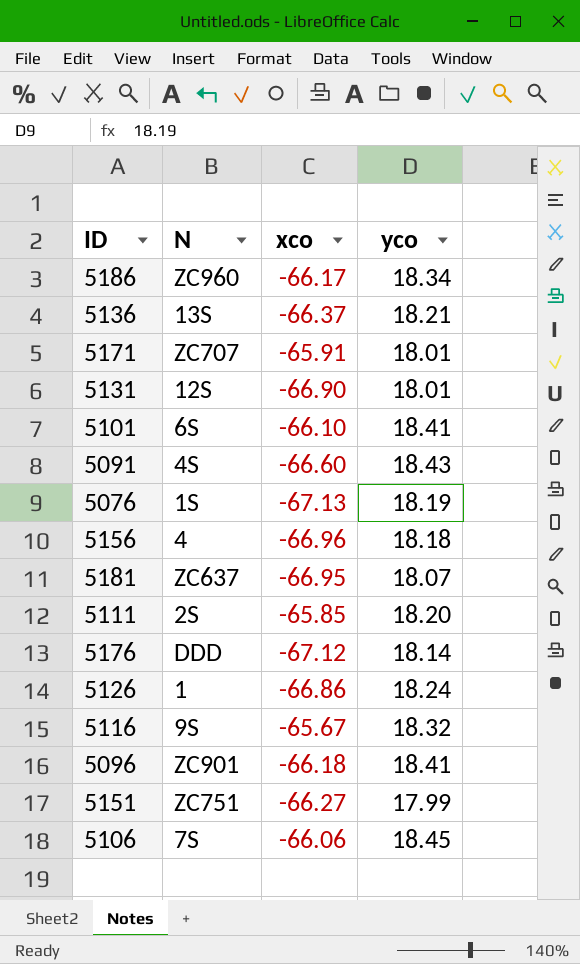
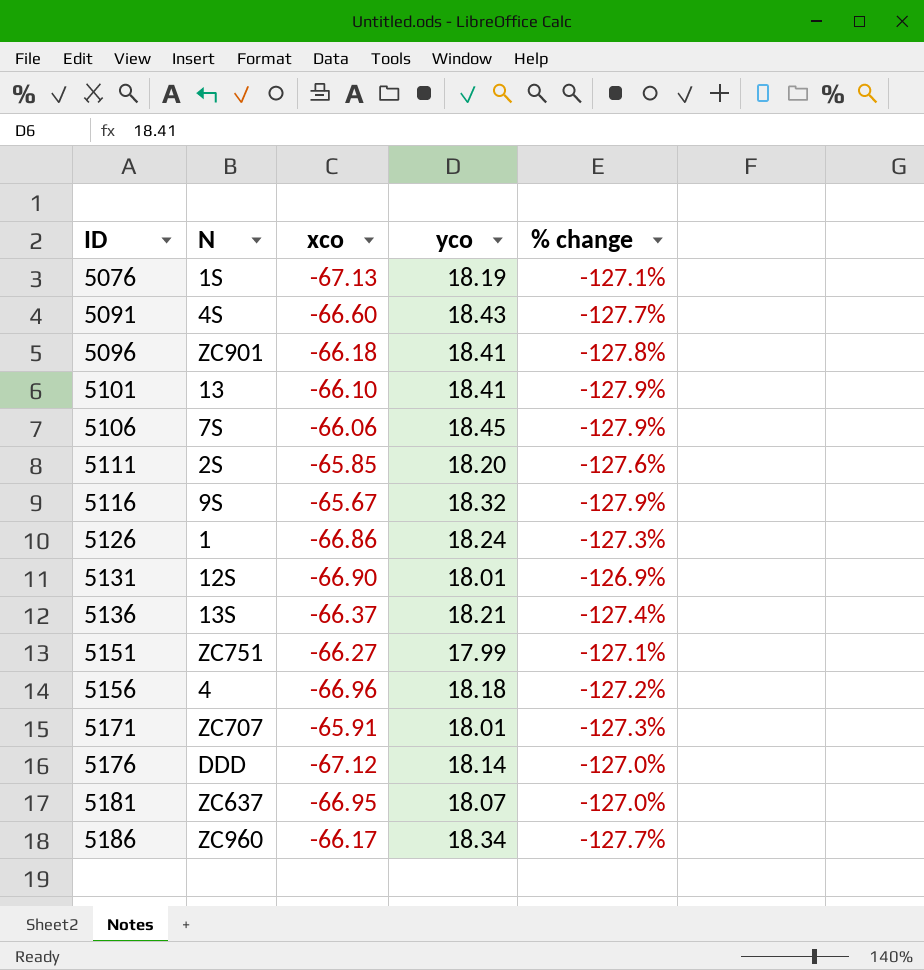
row order: none -> ID ascending
column % change | formula: none -> ([yco] - [xco]) / [xco]
5101 | N: 6S -> 13

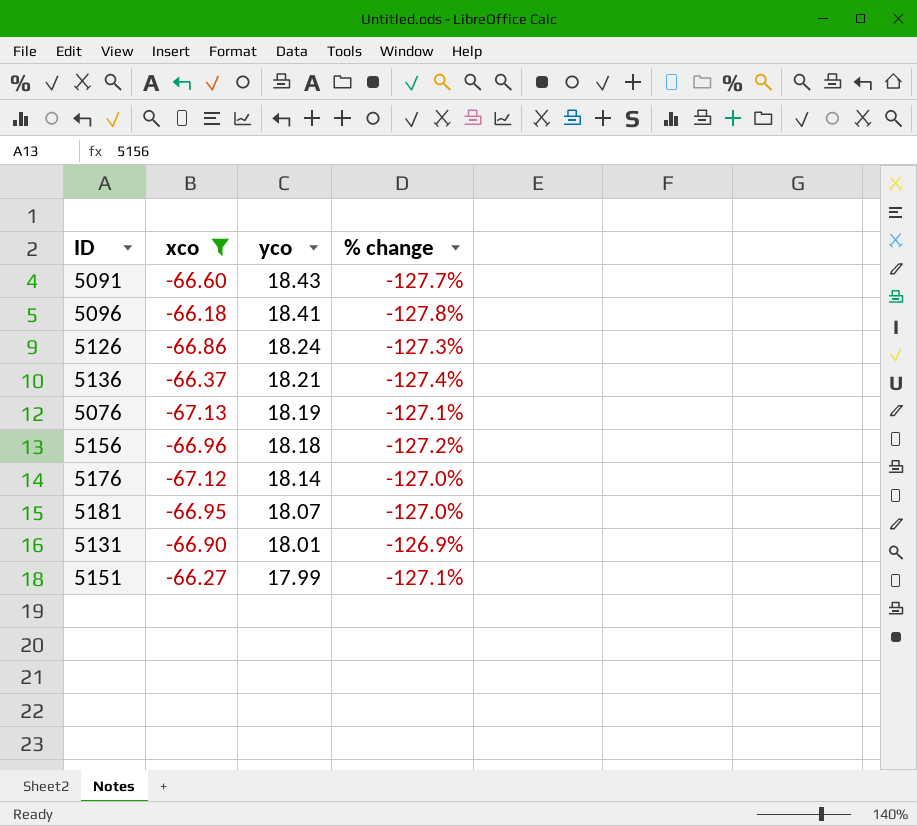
filter: none -> xco <= -66.18
row order: ID ascending -> yco descending
column N | position: 2 -> none

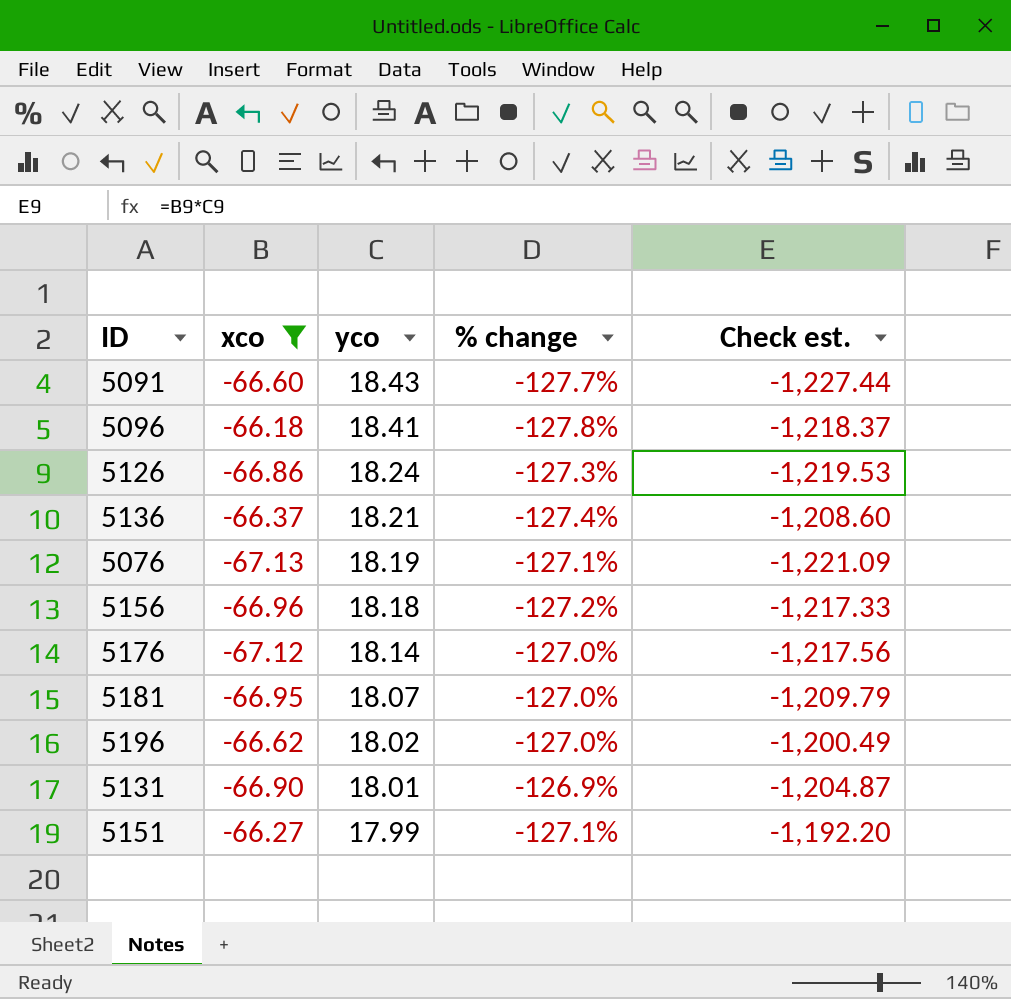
column Check est. | formula: none -> [xco] * [yco]
row 5196: none -> -66.62 | 18.02 | -127.0% | -1,200.49

